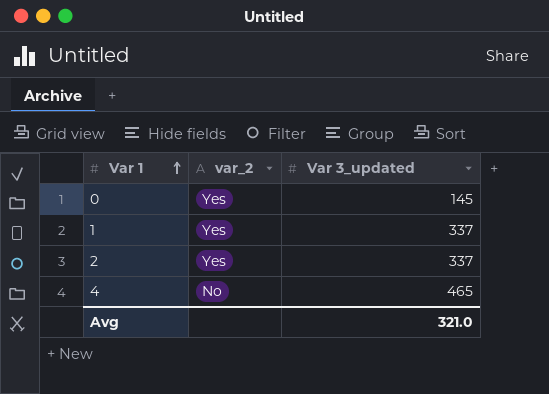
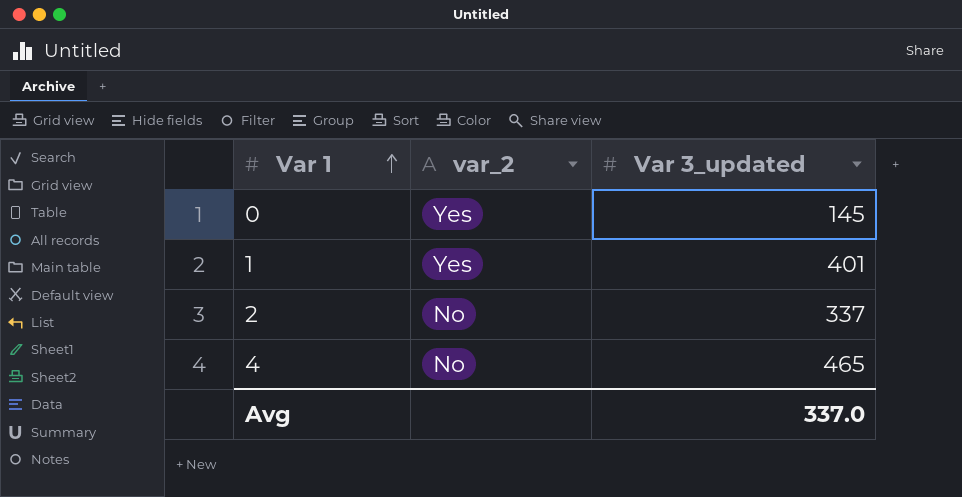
1 | Var 3_updated: 337 -> 401
2 | var_2: Yes -> No
Avg | Var 3_updated: 321.0 -> 337.0

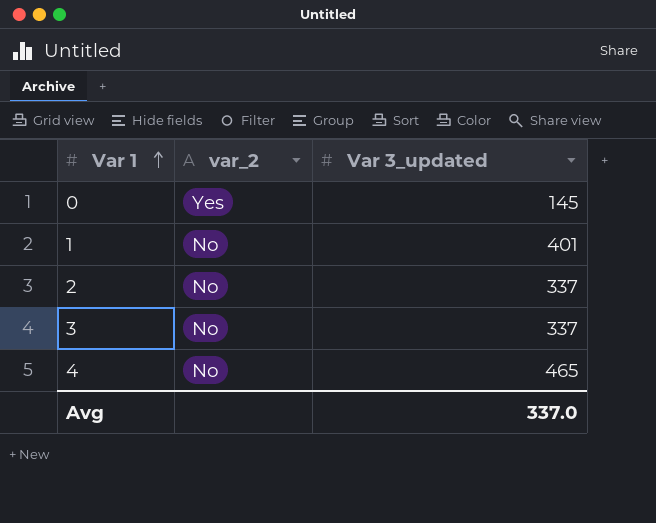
1 | var_2: Yes -> No
row 3: none -> No | 337

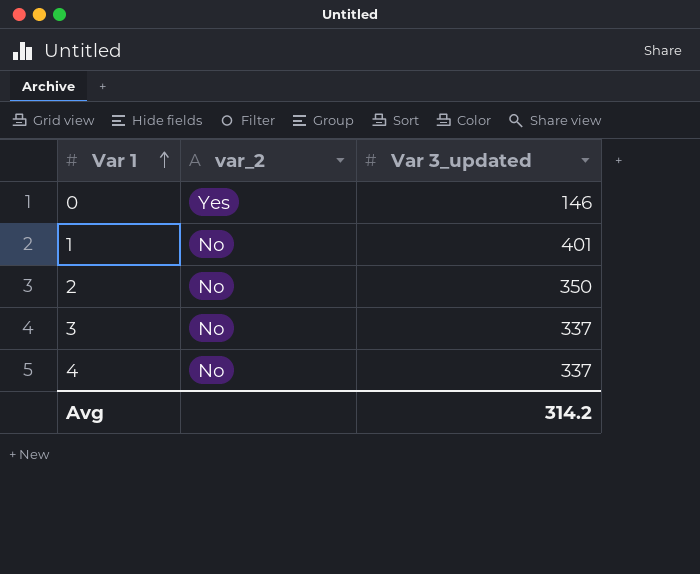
0 | Var 3_updated: 145 -> 146
2 | Var 3_updated: 337 -> 350
4 | Var 3_updated: 465 -> 337
Avg | Var 3_updated: 337.0 -> 314.2

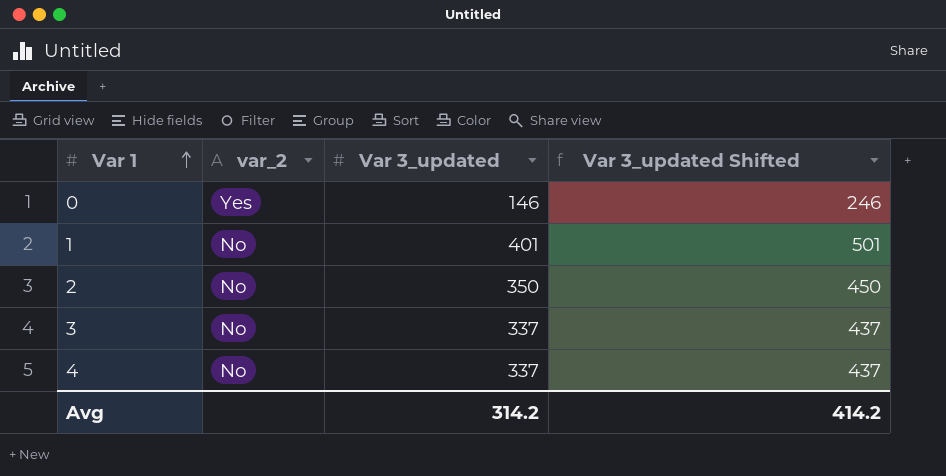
column Var 3_updated Shifted | formula: none -> [Var 3_updated] + 100

